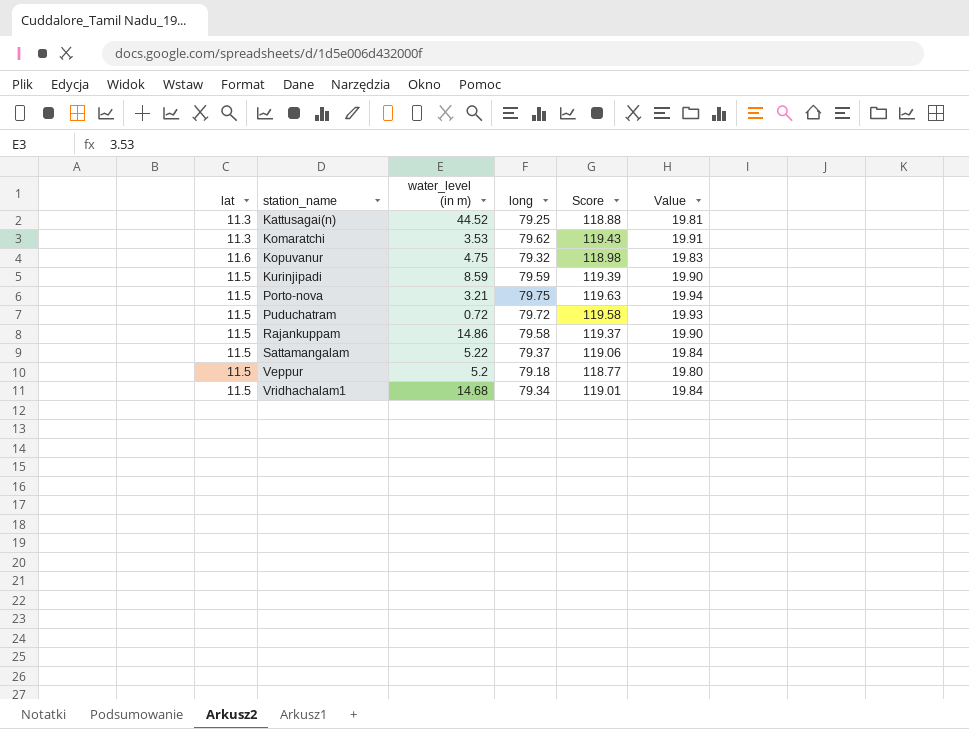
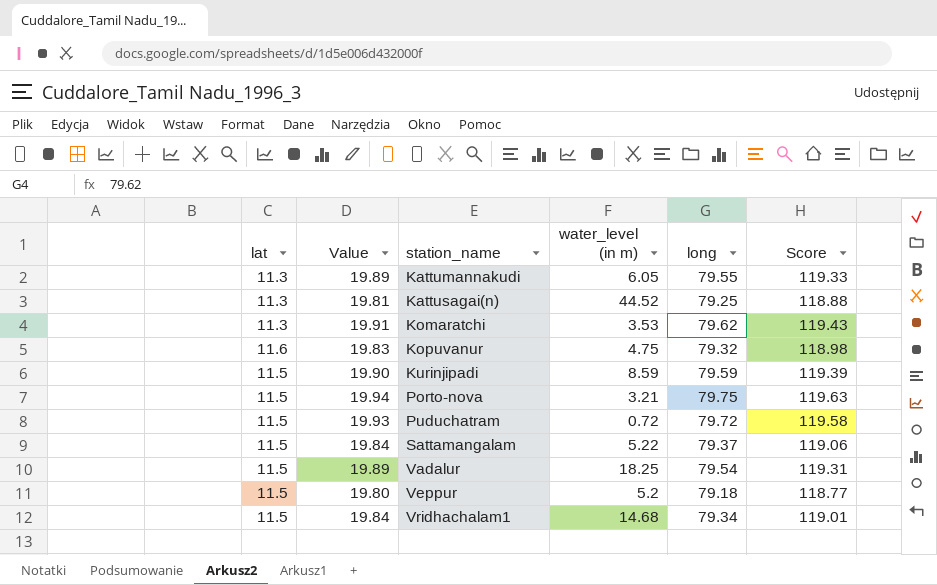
column Value | position: 6 -> 2
row Rajankuppam: 11.5 | 14.86 | 79.58 | 119.37 | 19.90 -> none
row Kattumannakudi: none -> 11.3 | 19.89 | 6.05 | 79.55 | 119.33
row Vadalur: none -> 11.5 | 19.89 | 18.25 | 79.54 | 119.31

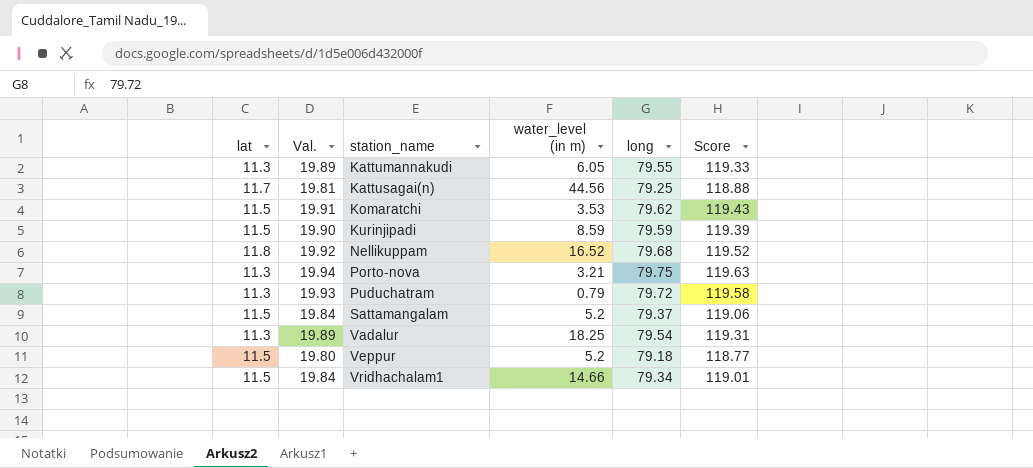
column name: Value -> Val.
row Kopuvanur: 11.6 | 19.83 | 4.75 | 79.32 | 118.98 -> none
Kattusagai(n) | lat: 11.3 -> 11.7
Kattusagai(n) | water_level (in m): 44.52 -> 44.56
Komaratchi | lat: 11.3 -> 11.5
row Nellikuppam: none -> 11.8 | 19.92 | 16.52 | 79.68 | 119.52
Porto-nova | lat: 11.5 -> 11.3
Puduchatram | lat: 11.5 -> 11.3
Puduchatram | water_level (in m): 0.72 -> 0.79
Sattamangalam | water_level (in m): 5.22 -> 5.2
Vadalur | lat: 11.5 -> 11.3
Vridhachalam1 | water_level (in m): 14.68 -> 14.66

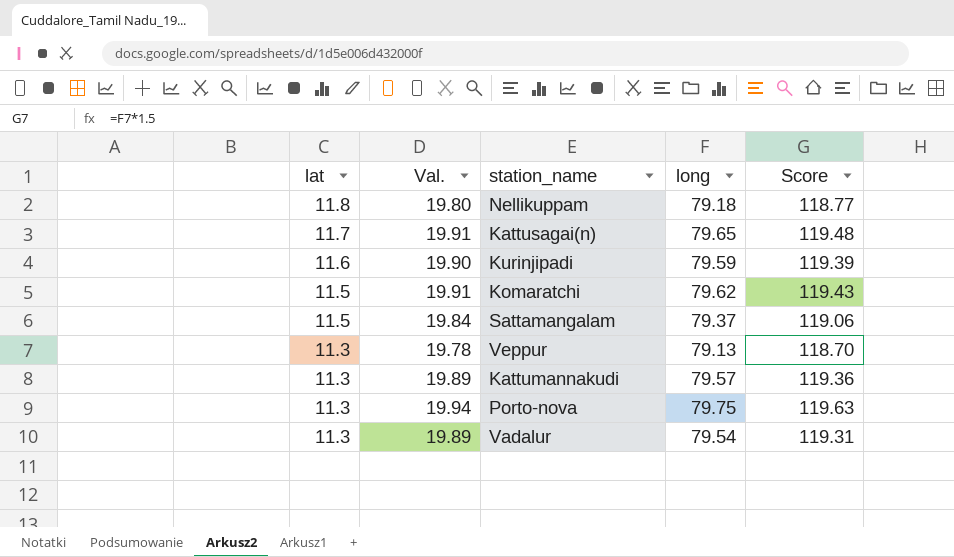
row order: station_name ascending -> lat descending
column water_level (in m) | position: 4 -> none
row Puduchatram: 11.3 | 19.93 | 0.79 | 79.72 | 119.58 -> none
row Vridhachalam1: 11.5 | 19.84 | 14.66 | 79.34 | 119.01 -> none
Nellikuppam | Val.: 19.92 -> 19.80
Nellikuppam | long: 79.68 -> 79.18
Nellikuppam | Score: 119.52 -> 118.77
Kattusagai(n) | Val.: 19.81 -> 19.91
Kattusagai(n) | long: 79.25 -> 79.65
Kattusagai(n) | Score: 118.88 -> 119.48
Kurinjipadi | lat: 11.5 -> 11.6
Veppur | lat: 11.5 -> 11.3
Veppur | Val.: 19.80 -> 19.78
Veppur | long: 79.18 -> 79.13
Veppur | Score: 118.77 -> 118.70
Kattumannakudi | long: 79.55 -> 79.57
Kattumannakudi | Score: 119.33 -> 119.36

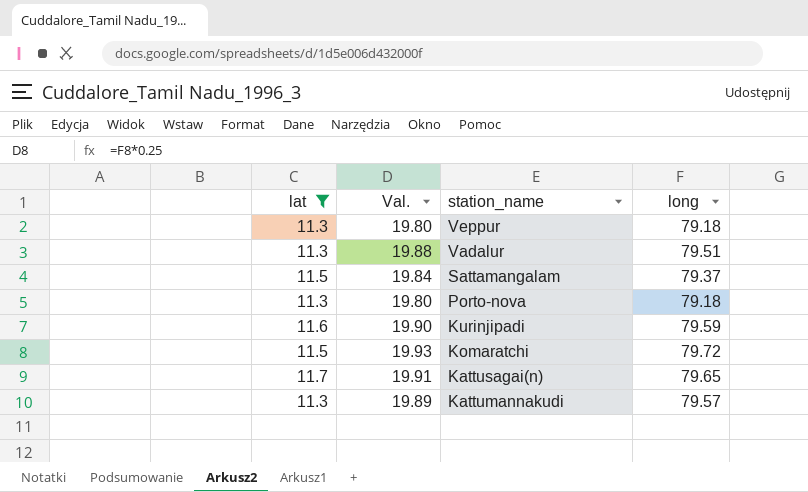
filter: none -> lat != 11.8
row order: lat descending -> station_name descending
column Score | formula: [long] * 1.5 -> none
Veppur | Val.: 19.78 -> 19.80
Veppur | long: 79.13 -> 79.18
Vadalur | Val.: 19.89 -> 19.88
Vadalur | long: 79.54 -> 79.51
Porto-nova | Val.: 19.94 -> 19.80
Porto-nova | long: 79.75 -> 79.18
Komaratchi | Val.: 19.91 -> 19.93
Komaratchi | long: 79.62 -> 79.72

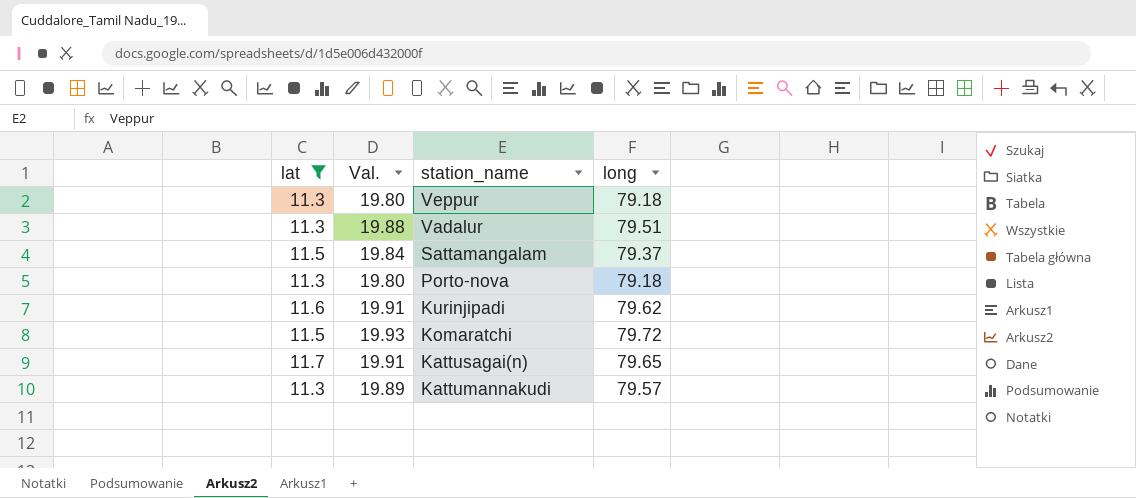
Kurinjipadi | Val.: 19.90 -> 19.91
Kurinjipadi | long: 79.59 -> 79.62

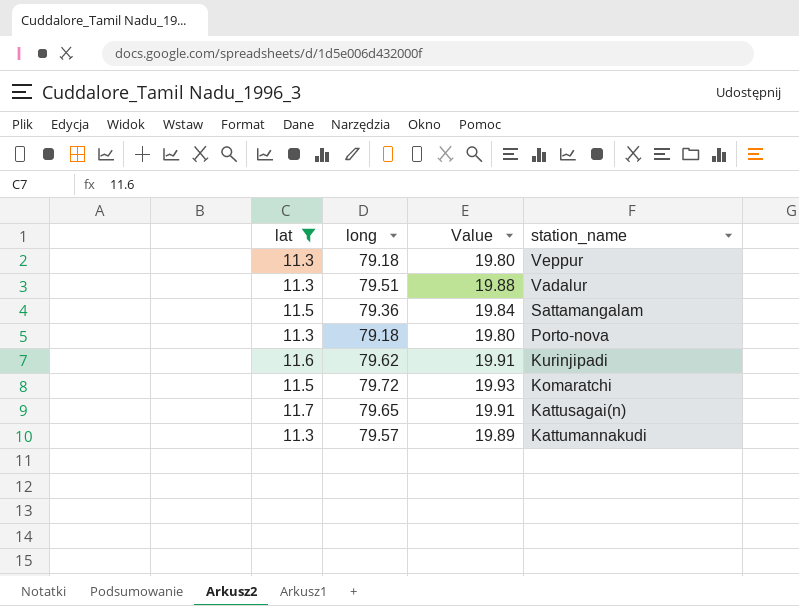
column long | position: 4 -> 2
column name: Val. -> Value
Sattamangalam | long: 79.37 -> 79.36

